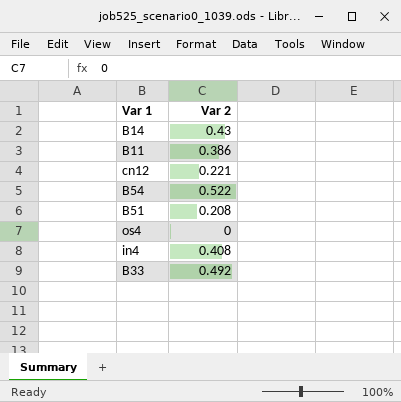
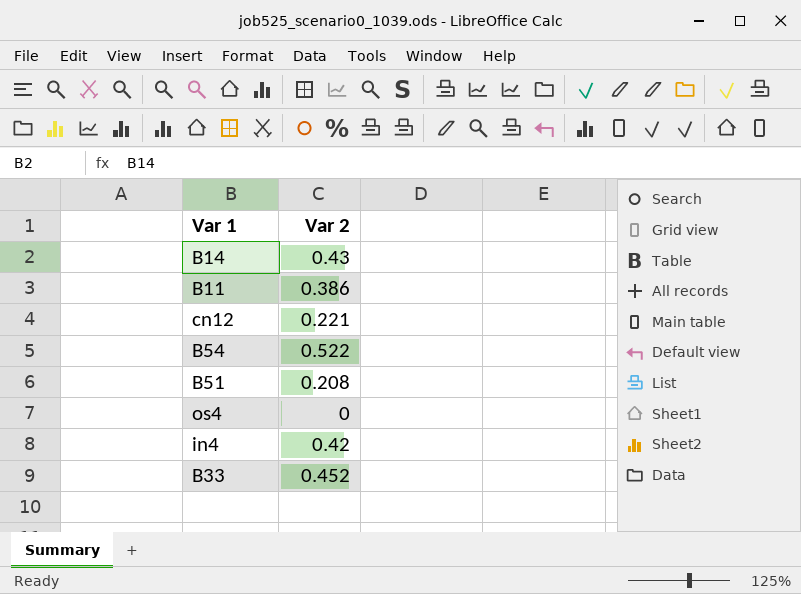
in4 | Var 2: 0.408 -> 0.42
B33 | Var 2: 0.492 -> 0.452

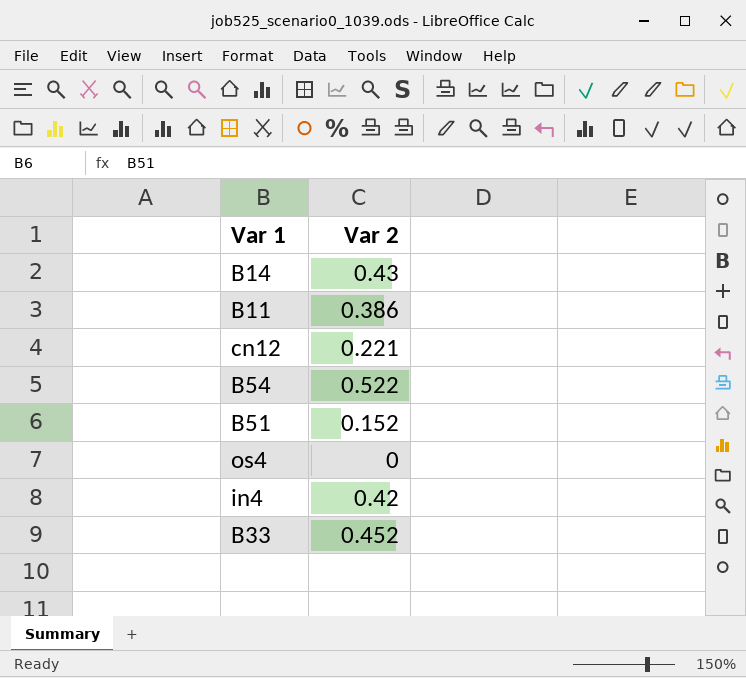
B51 | Var 2: 0.208 -> 0.152

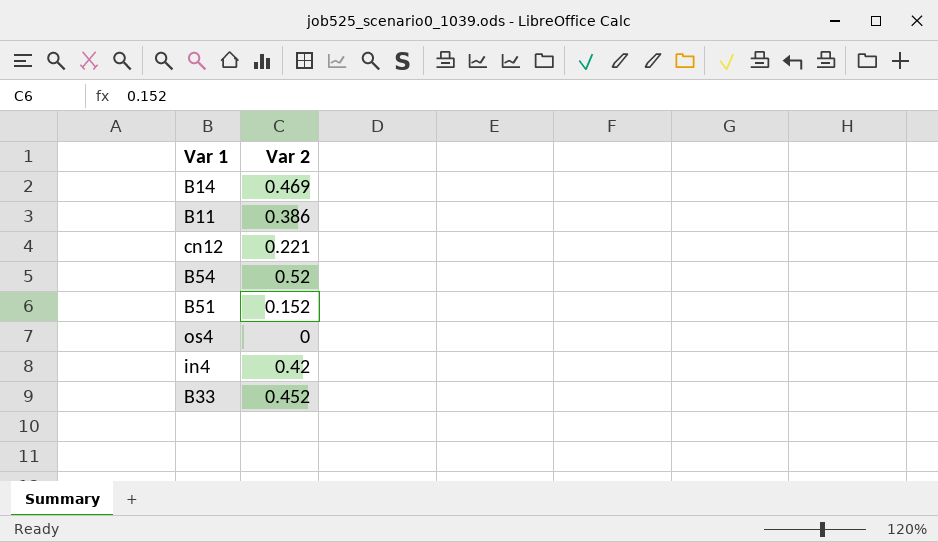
B14 | Var 2: 0.43 -> 0.469
B54 | Var 2: 0.522 -> 0.52

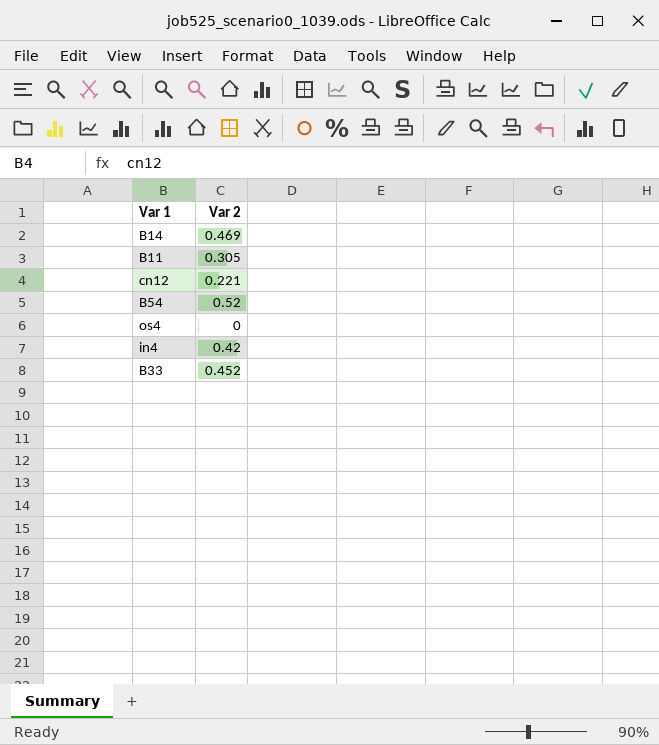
row B51: 0.152 -> none
B11 | Var 2: 0.386 -> 0.305

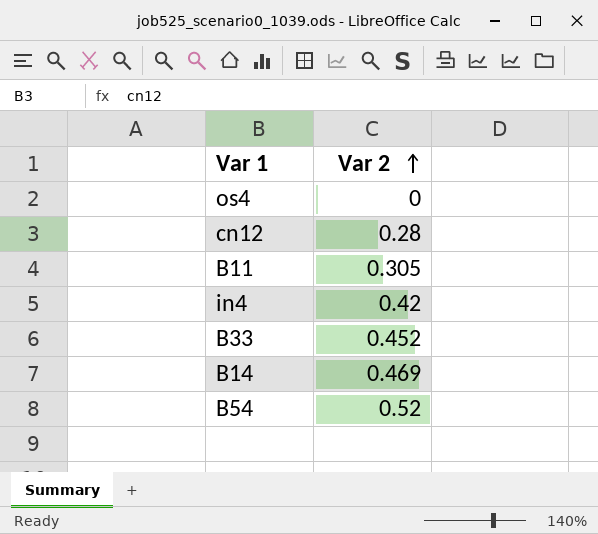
row order: none -> Var 2 ascending
cn12 | Var 2: 0.221 -> 0.28

